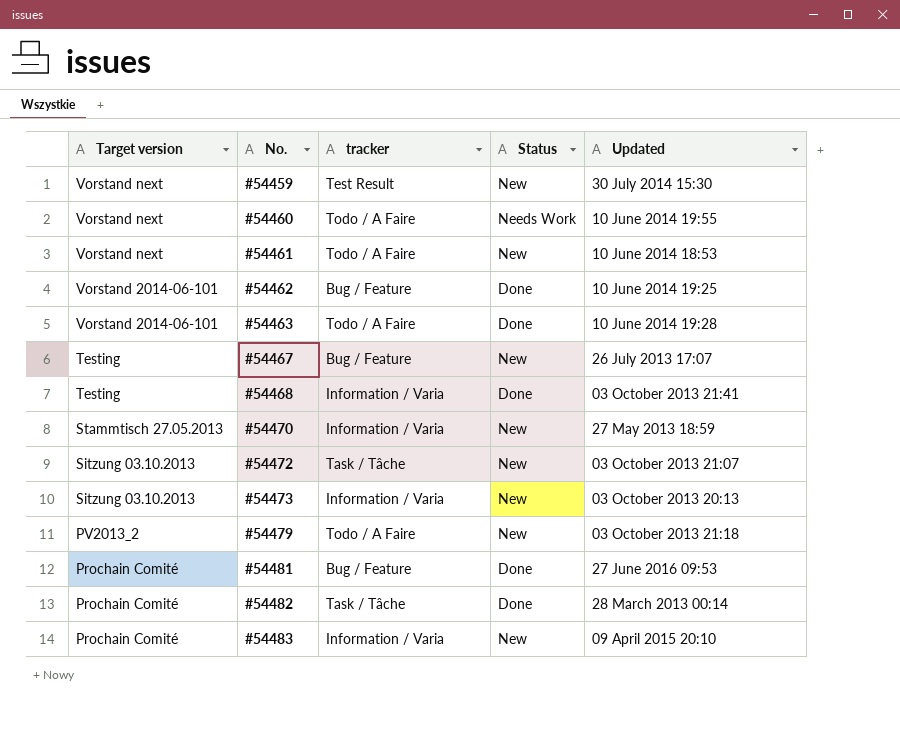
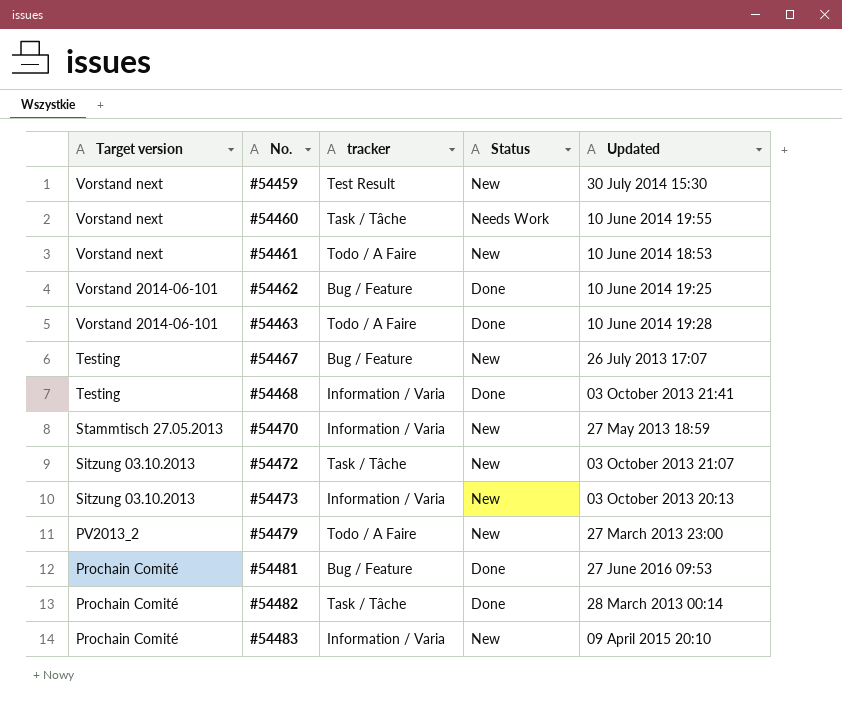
#54460 | tracker: Todo / A Faire -> Task / Tâche
#54479 | Updated: 03 October 2013 21:18 -> 27 March 2013 23:00

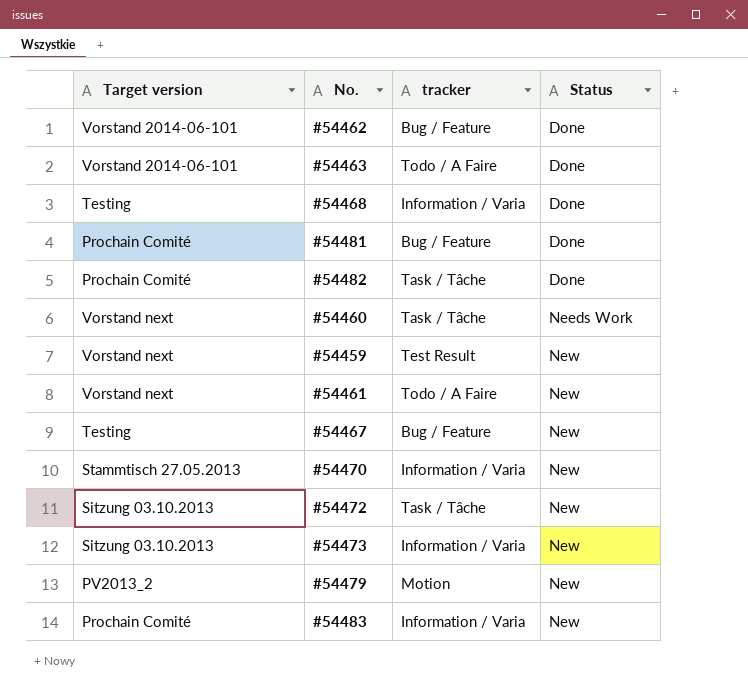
row order: Target version descending -> Status ascending
column Updated | position: 5 -> none
#54479 | tracker: Todo / A Faire -> Motion

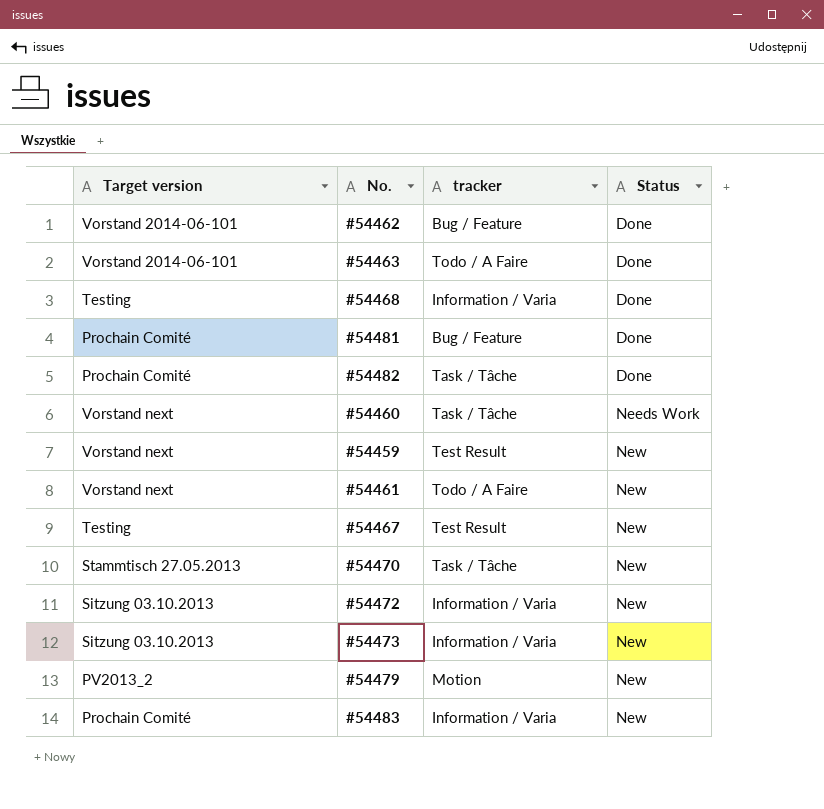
#54467 | tracker: Bug / Feature -> Test Result
#54470 | tracker: Information / Varia -> Task / Tâche
#54472 | tracker: Task / Tâche -> Information / Varia

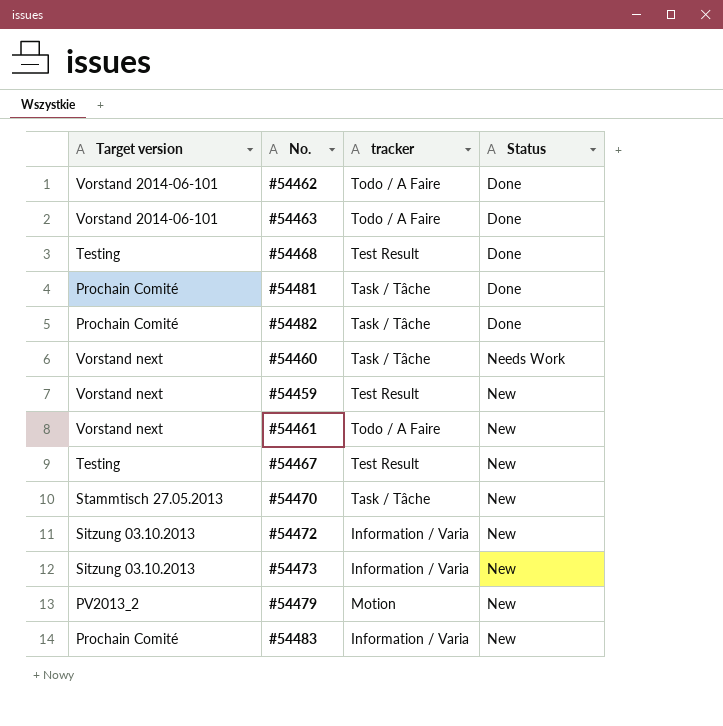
#54462 | tracker: Bug / Feature -> Todo / A Faire
#54468 | tracker: Information / Varia -> Test Result
#54481 | tracker: Bug / Feature -> Task / Tâche

